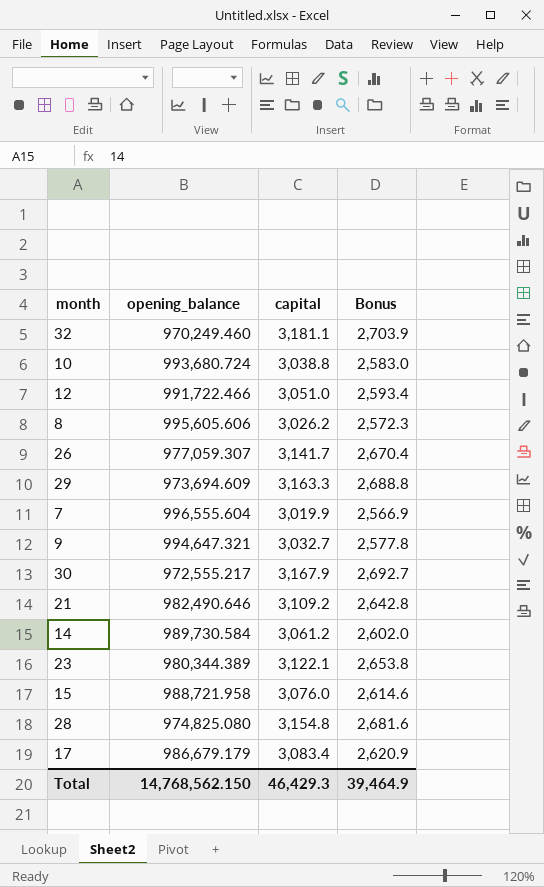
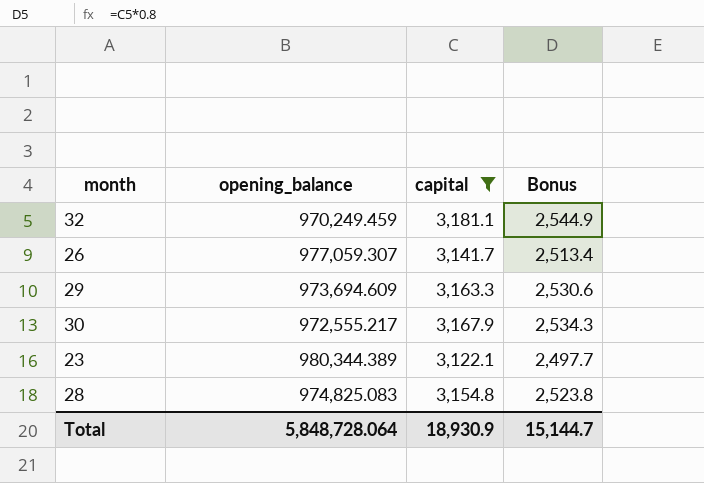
filter: none -> capital >= 3,122.1
column Bonus | formula: [capital] * 0.85 -> [capital] * 0.8
32 | opening_balance: 970,249.460 -> 970,249.459
28 | opening_balance: 974,825.080 -> 974,825.083
Total | opening_balance: 14,768,562.150 -> 5,848,728.064
Total | capital: 46,429.3 -> 18,930.9
Total | Bonus: 39,464.9 -> 15,144.7

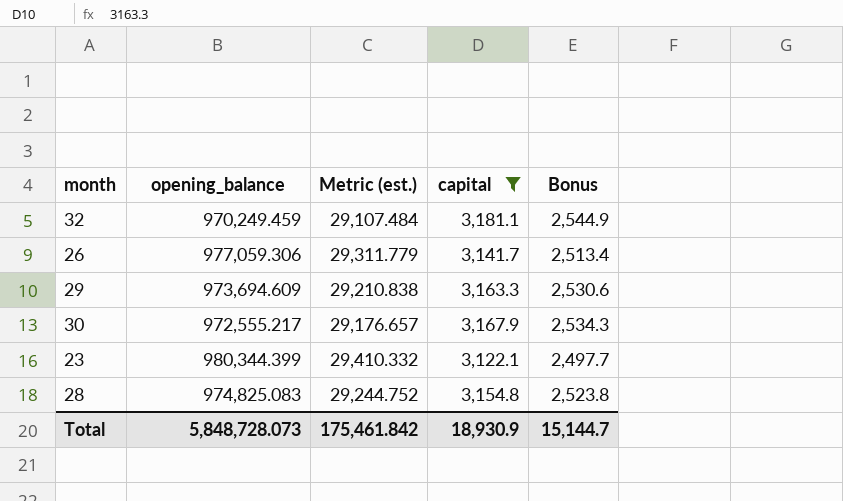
column Metric (est.) | formula: none -> [opening_balance] * 0.03
26 | opening_balance: 977,059.307 -> 977,059.306
23 | opening_balance: 980,344.389 -> 980,344.399
Total | opening_balance: 5,848,728.064 -> 5,848,728.073

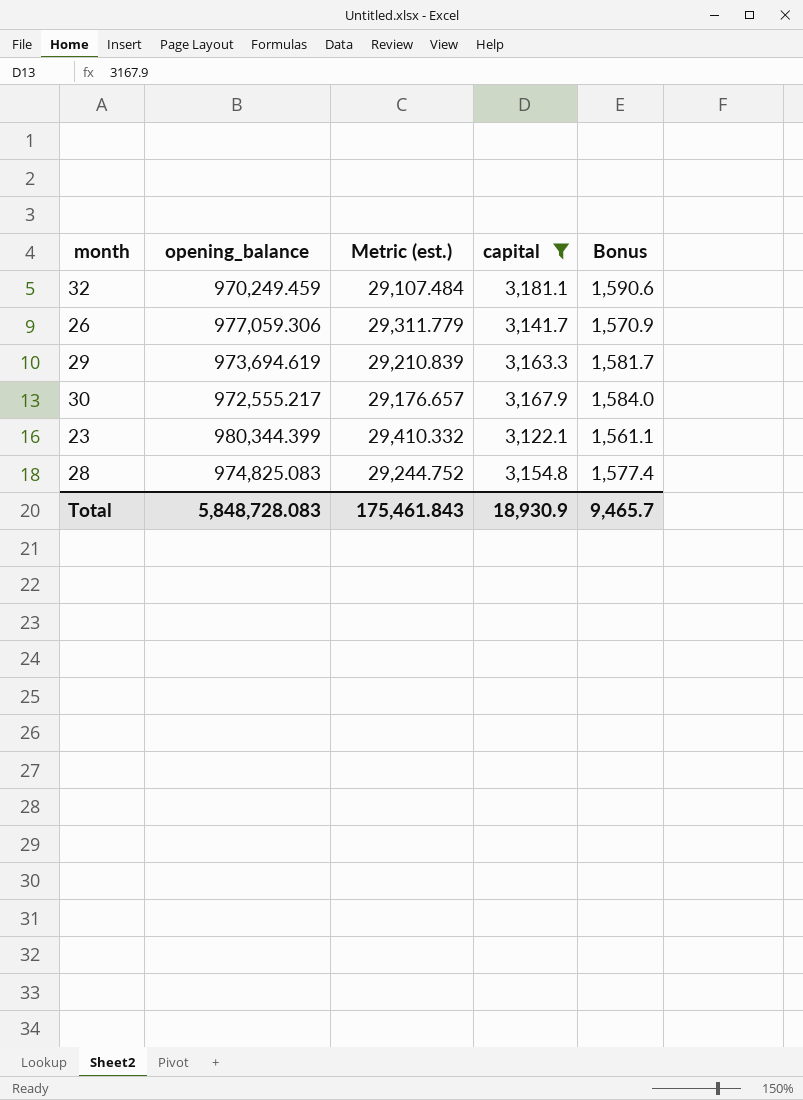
column Bonus | formula: [capital] * 0.8 -> [capital] * 0.5
29 | opening_balance: 973,694.609 -> 973,694.619
29 | Metric (est.): 29,210.838 -> 29,210.839
Total | opening_balance: 5,848,728.073 -> 5,848,728.083
Total | Metric (est.): 175,461.842 -> 175,461.843
Total | Bonus: 15,144.7 -> 9,465.7

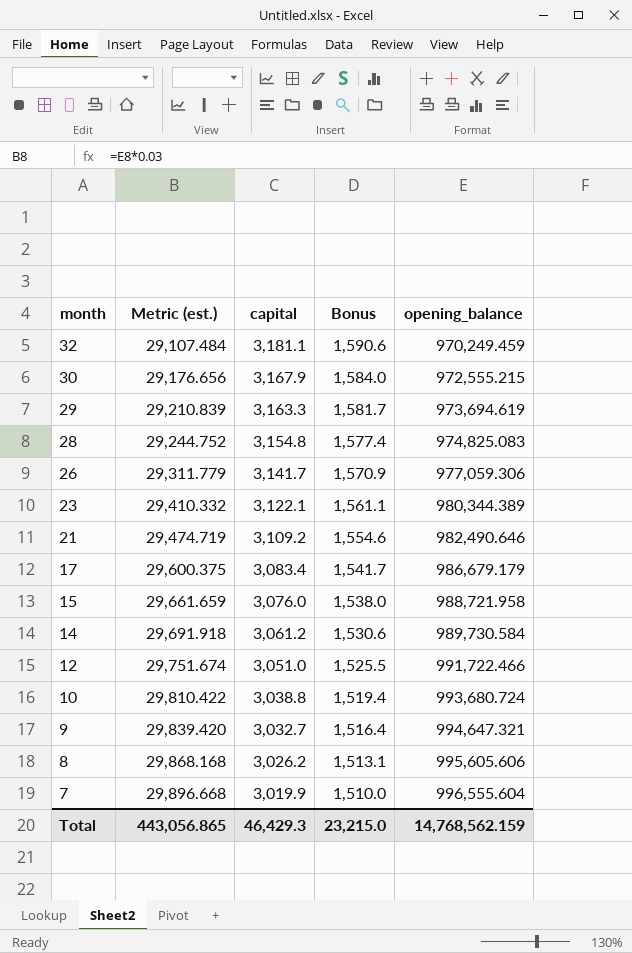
filter: capital >= 3,122.1 -> none
row order: none -> month descending
column opening_balance | position: 2 -> 5
30 | Metric (est.): 29,176.657 -> 29,176.656
30 | opening_balance: 972,555.217 -> 972,555.215
23 | opening_balance: 980,344.399 -> 980,344.389
Total | Metric (est.): 175,461.843 -> 443,056.865
Total | capital: 18,930.9 -> 46,429.3
Total | Bonus: 9,465.7 -> 23,215.0
Total | opening_balance: 5,848,728.083 -> 14,768,562.159

